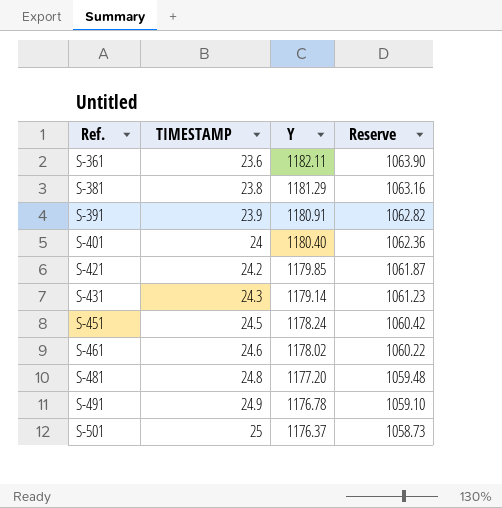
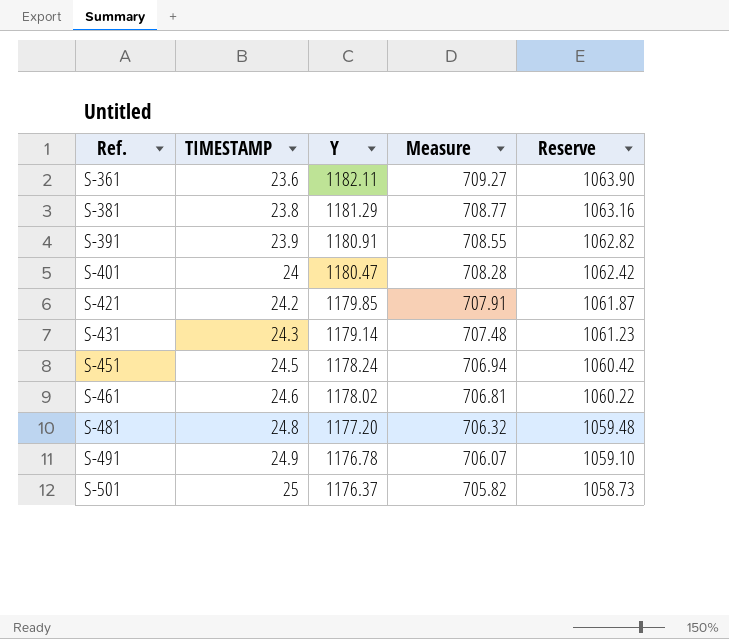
column Measure | formula: none -> [Y] * 0.6
S-401 | Y: 1180.40 -> 1180.47
S-401 | Reserve: 1062.36 -> 1062.42

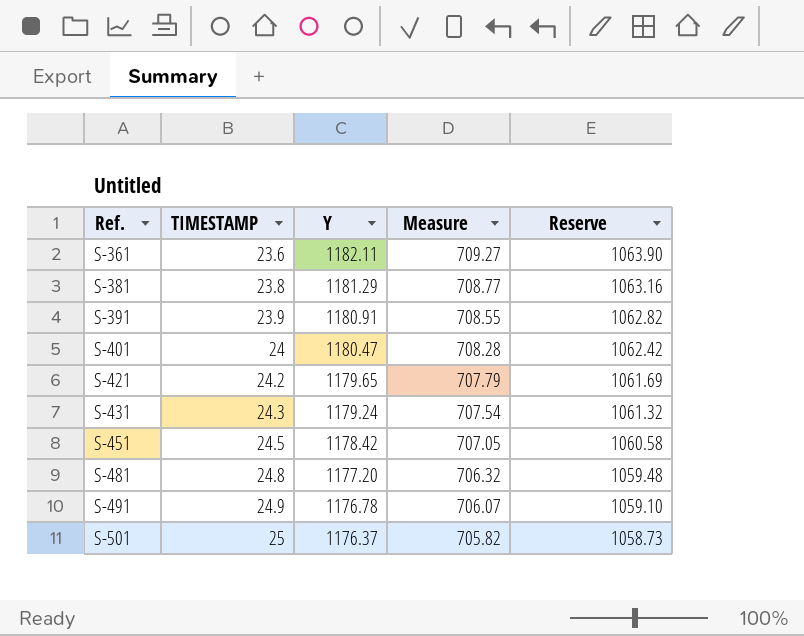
row S-461: 24.6 | 1178.02 | 706.81 | 1060.22 -> none
S-421 | Y: 1179.85 -> 1179.65
S-421 | Measure: 707.91 -> 707.79
S-421 | Reserve: 1061.87 -> 1061.69
S-431 | Y: 1179.14 -> 1179.24
S-431 | Measure: 707.48 -> 707.54
S-431 | Reserve: 1061.23 -> 1061.32
S-451 | Y: 1178.24 -> 1178.42
S-451 | Measure: 706.94 -> 707.05
S-451 | Reserve: 1060.42 -> 1060.58

